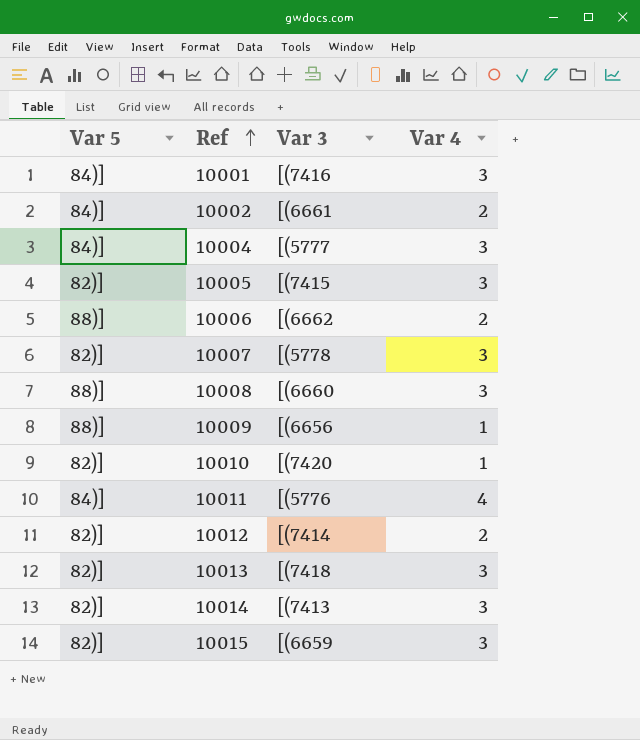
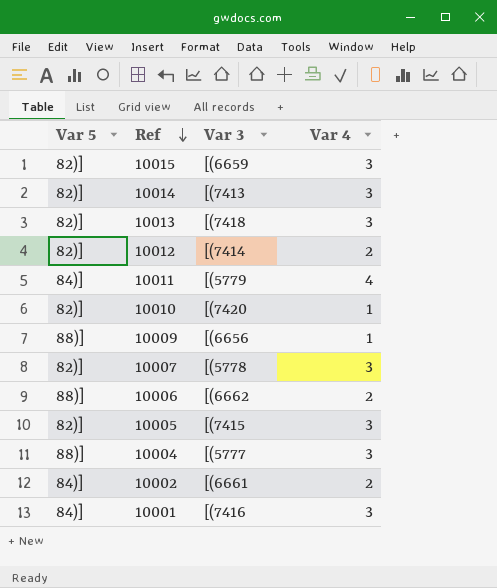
row order: Ref ascending -> Ref descending
row 10008: 88)] | [(6660 | 3 -> none
10011 | Var 3: [(5776 -> [(5779
10004 | Var 5: 84)] -> 88)]

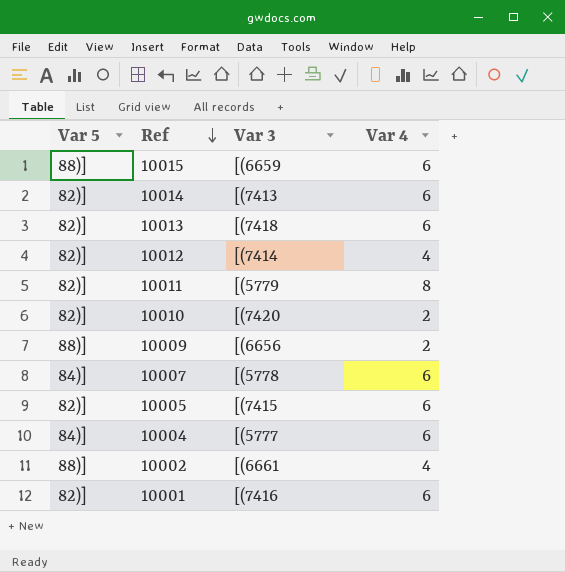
row 10006: 88)] | [(6662 | 2 -> none
10015 | Var 5: 82)] -> 88)]
10015 | Var 4: 3 -> 6
10014 | Var 4: 3 -> 6
10013 | Var 4: 3 -> 6
10012 | Var 4: 2 -> 4
10011 | Var 5: 84)] -> 82)]
10011 | Var 4: 4 -> 8
10010 | Var 4: 1 -> 2
10009 | Var 4: 1 -> 2
10007 | Var 5: 82)] -> 84)]
10007 | Var 4: 3 -> 6
10005 | Var 4: 3 -> 6
10004 | Var 5: 88)] -> 84)]
10004 | Var 4: 3 -> 6
10002 | Var 5: 84)] -> 88)]
10002 | Var 4: 2 -> 4
10001 | Var 5: 84)] -> 82)]
10001 | Var 4: 3 -> 6

